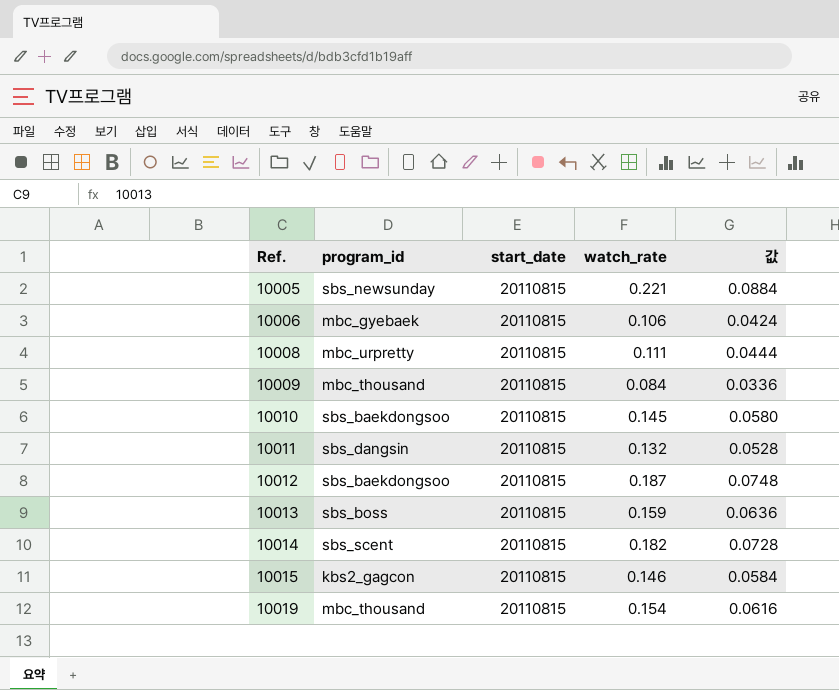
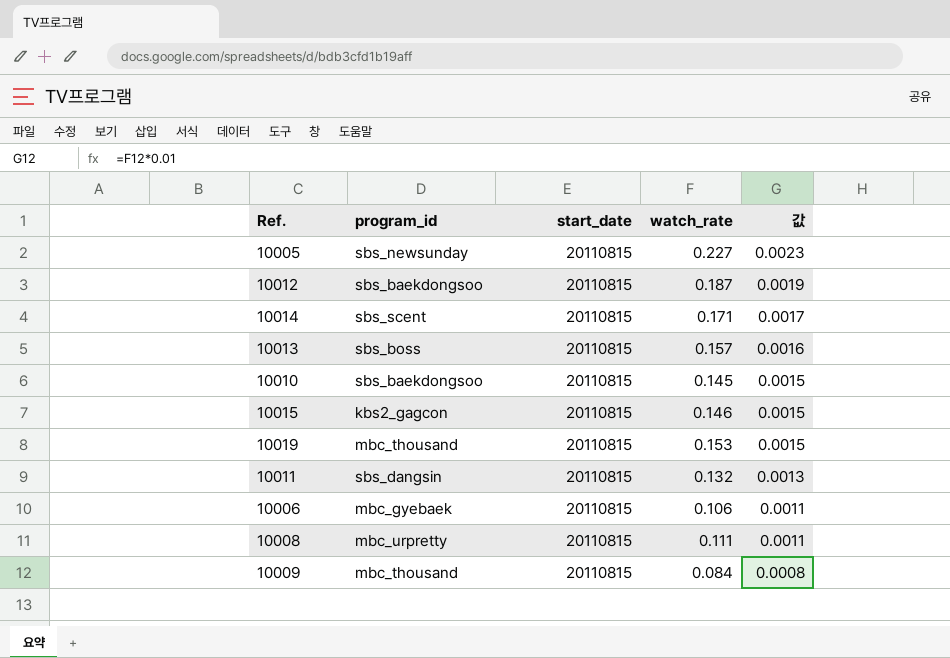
row order: Ref. ascending -> 값 descending
column 값 | formula: [watch_rate] * 0.4 -> [watch_rate] * 0.01
10005 | watch_rate: 0.221 -> 0.227
10014 | watch_rate: 0.182 -> 0.171
10013 | watch_rate: 0.159 -> 0.157
10019 | watch_rate: 0.154 -> 0.153

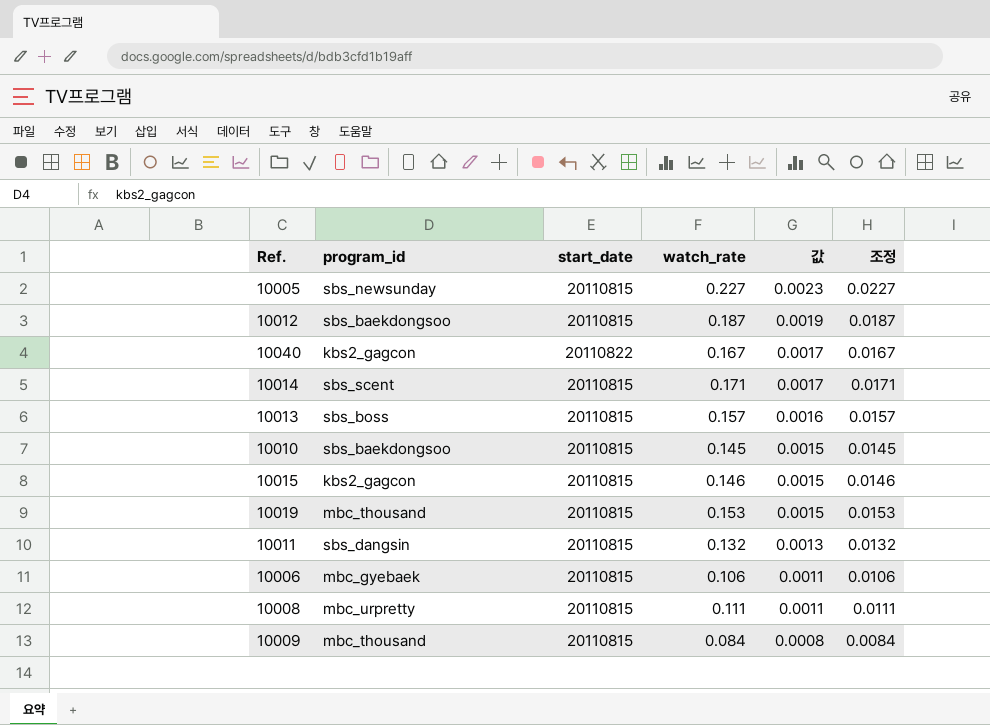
column 조정 | formula: none -> [watch_rate] * 0.1
row 10040: none -> kbs2_gagcon | 20110822 | 0.167 | 0.0017 | 0.0167

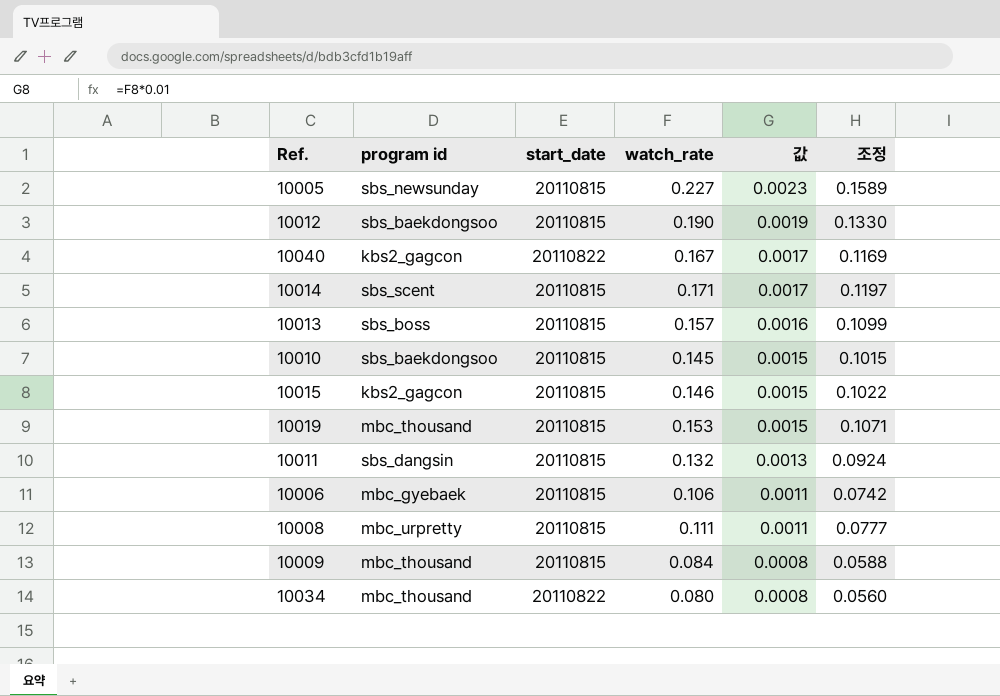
column name: program_id -> program id
column 조정 | formula: [watch_rate] * 0.1 -> [watch_rate] * 0.7
10012 | watch_rate: 0.187 -> 0.190
row 10034: none -> mbc_thousand | 20110822 | 0.080 | 0.0008 | 0.0560

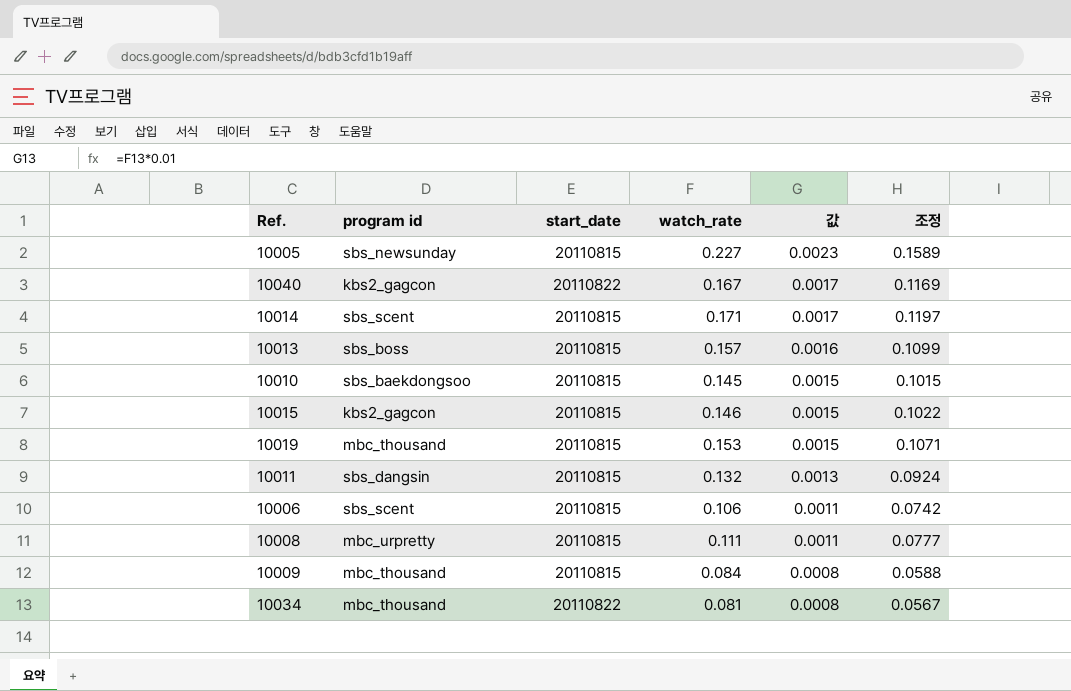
row 10012: sbs_baekdongsoo | 20110815 | 0.190 | 0.0019 | 0.1330 -> none
10006 | program id: mbc_gyebaek -> sbs_scent
10034 | watch_rate: 0.080 -> 0.081
10034 | 조정: 0.0560 -> 0.0567

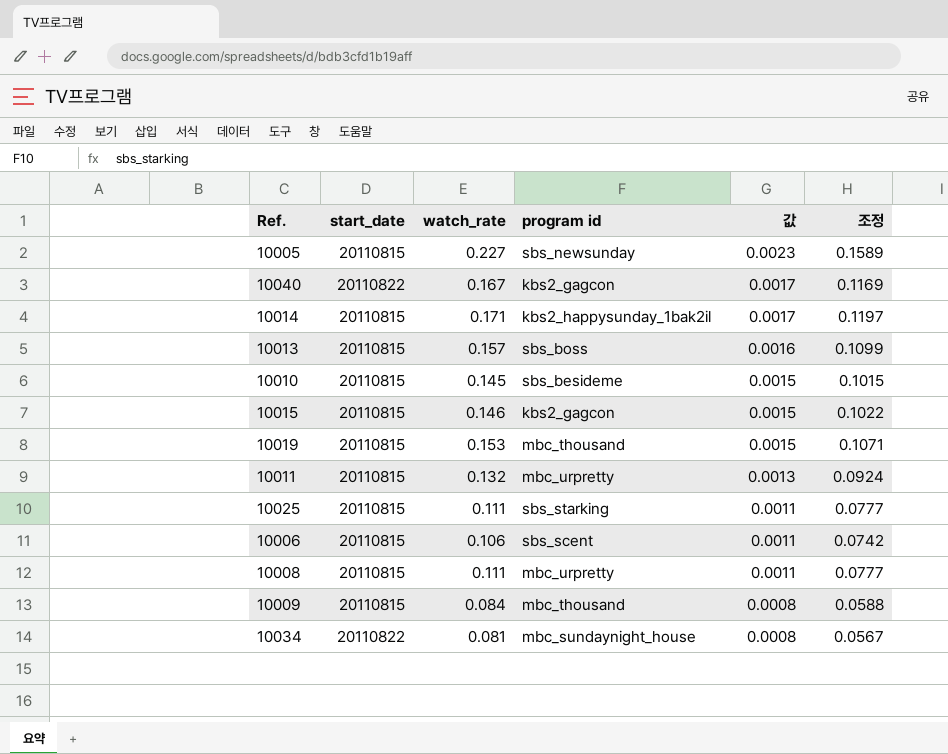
column program id | position: 2 -> 4
10014 | program id: sbs_scent -> kbs2_happysunday_1bak2il
10010 | program id: sbs_baekdongsoo -> sbs_besideme
10011 | program id: sbs_dangsin -> mbc_urpretty
row 10025: none -> 20110815 | 0.111 | sbs_starking | 0.0011 | 0.0777
10034 | program id: mbc_thousand -> mbc_sundaynight_house

